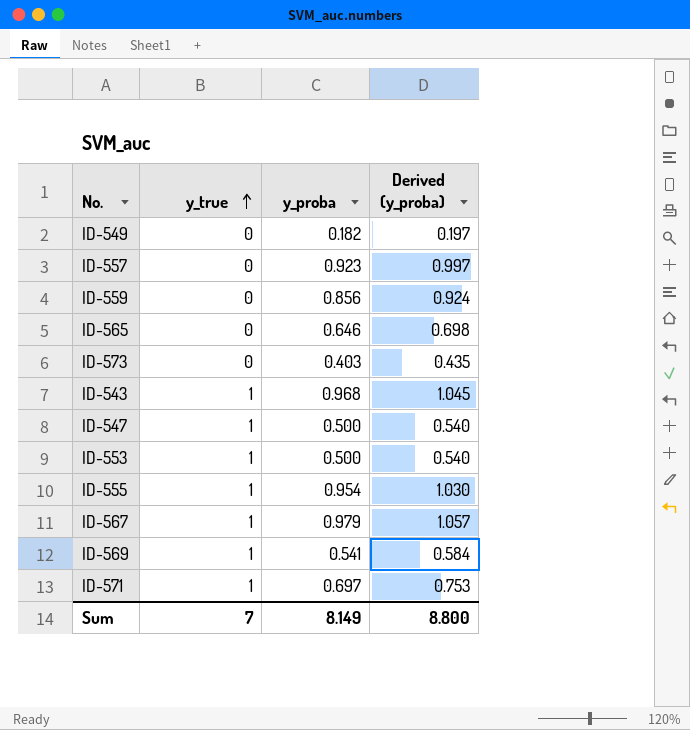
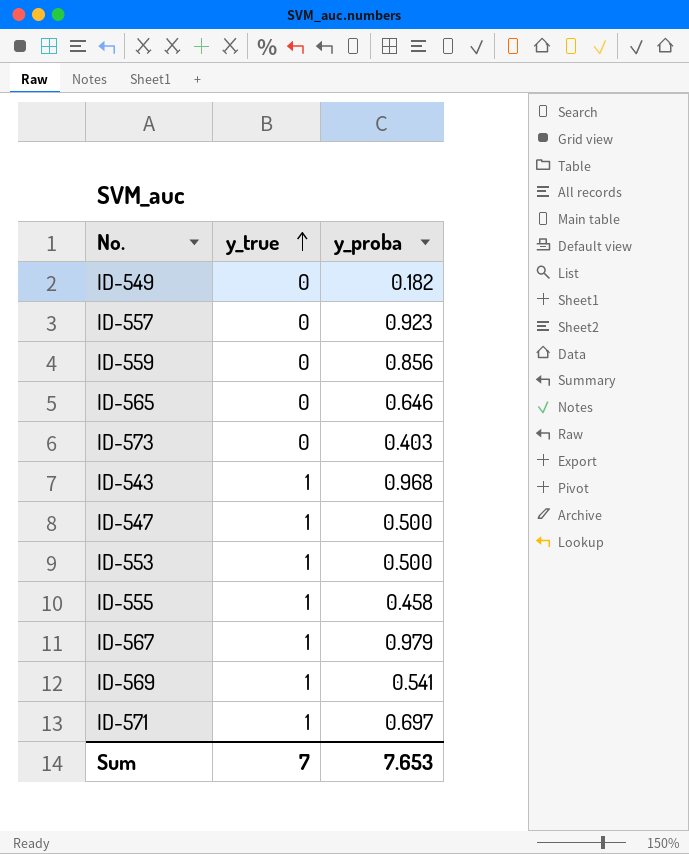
column Derived (y_proba) | formula: [y_proba] * 1.08 -> none
ID-555 | y_proba: 0.954 -> 0.458
Sum | y_proba: 8.149 -> 7.653

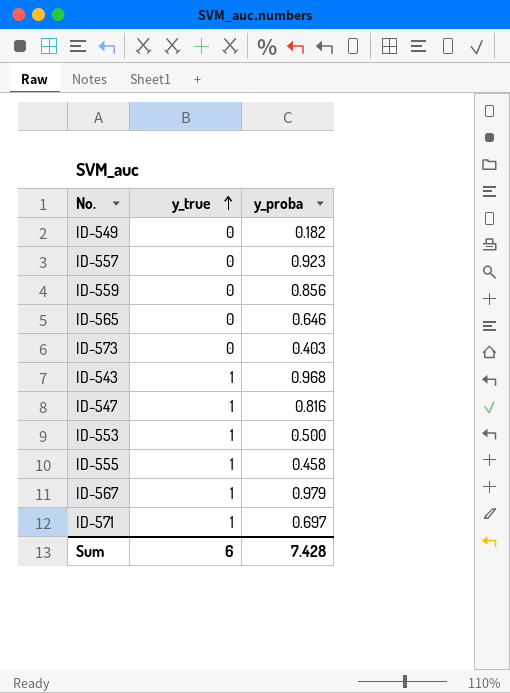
row ID-569: 1 | 0.541 -> none
ID-547 | y_proba: 0.500 -> 0.816
Sum | y_true: 7 -> 6
Sum | y_proba: 7.653 -> 7.428

